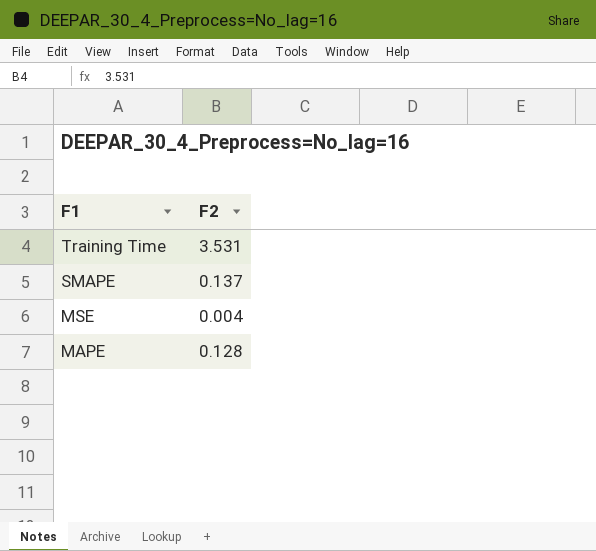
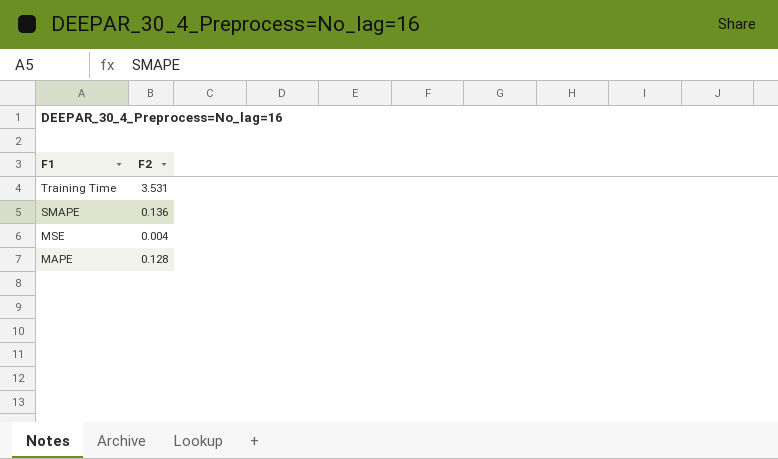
SMAPE | F2: 0.137 -> 0.136

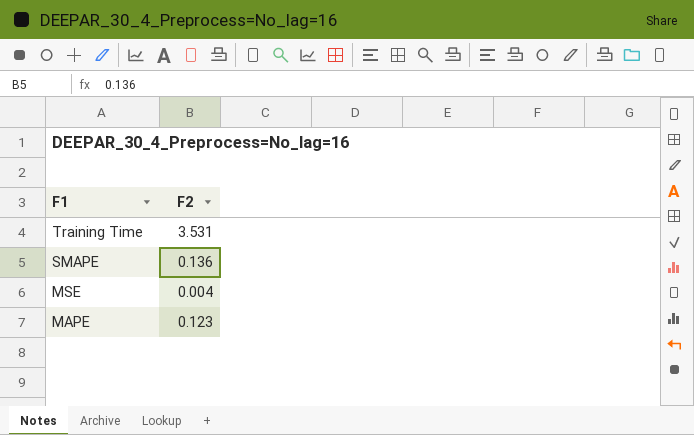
MAPE | F2: 0.128 -> 0.123

